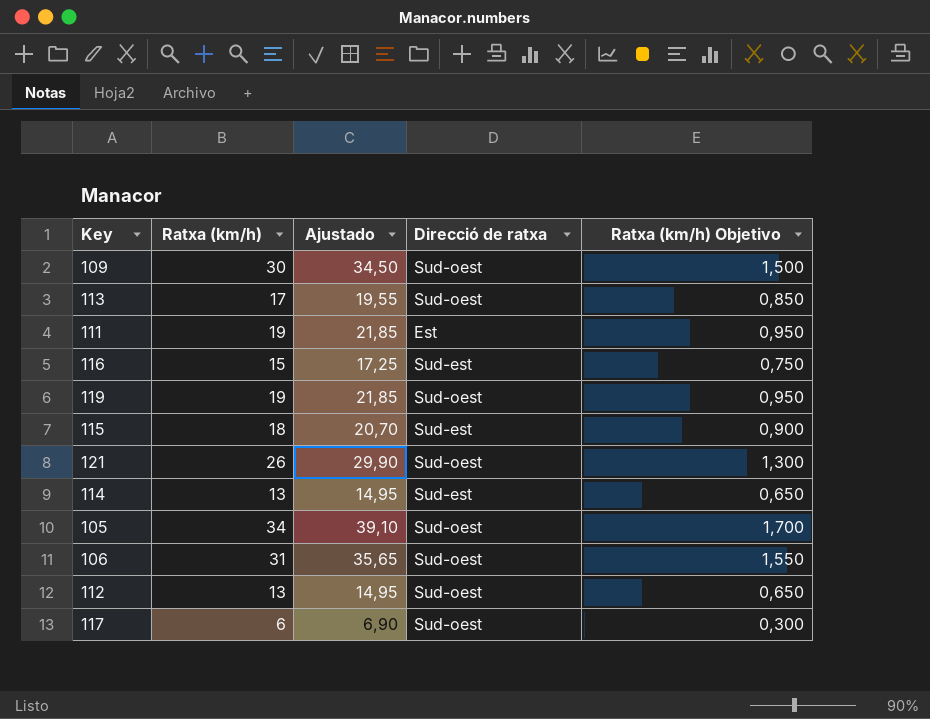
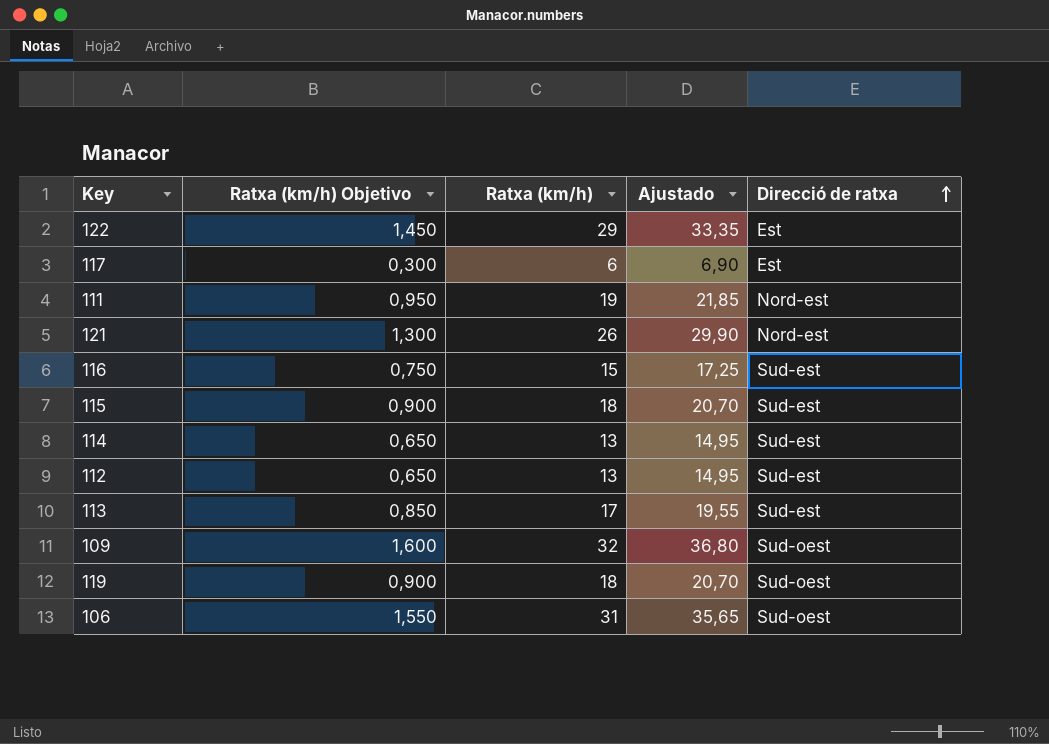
row order: none -> Direcció de ratxa ascending
column Ratxa (km/h) Objetivo | position: 5 -> 2
row 105: 34 | 39,10 | Sud-oest | 1,700 -> none
row 122: none -> 1,450 | 29 | 33,35 | Est
117 | Direcció de ratxa: Sud-oest -> Est
111 | Direcció de ratxa: Est -> Nord-est
121 | Direcció de ratxa: Sud-oest -> Nord-est
112 | Direcció de ratxa: Sud-oest -> Sud-est
113 | Direcció de ratxa: Sud-oest -> Sud-est
109 | Ratxa (km/h) Objetivo: 1,500 -> 1,600
109 | Ratxa (km/h): 30 -> 32
109 | Ajustado: 34,50 -> 36,80
119 | Ratxa (km/h) Objetivo: 0,950 -> 0,900
119 | Ratxa (km/h): 19 -> 18
119 | Ajustado: 21,85 -> 20,70

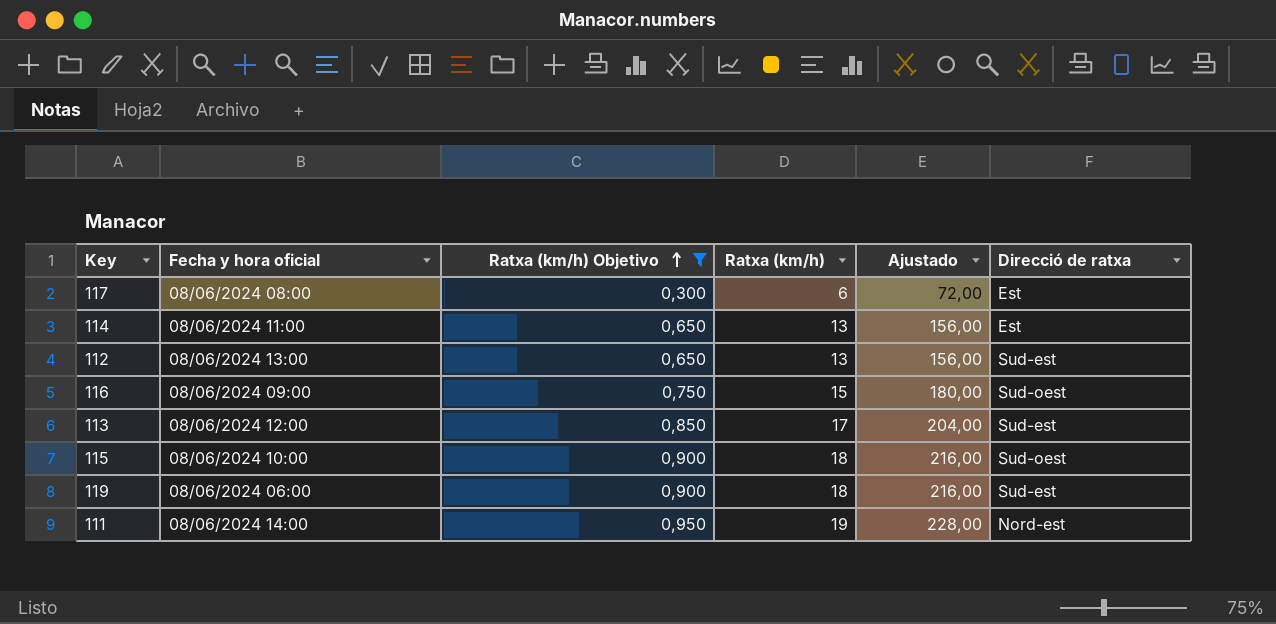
filter: none -> Ratxa (km/h) Objetivo <= 0,950
row order: Direcció de ratxa ascending -> Ratxa (km/h) Objetivo ascending
column Fecha y hora oficial | position: none -> 2
column Ajustado | formula: [Ratxa (km/h)] * 1,15 -> [Ratxa (km/h)] * 12
114 | Direcció de ratxa: Sud-est -> Est
116 | Direcció de ratxa: Sud-est -> Sud-oest
115 | Direcció de ratxa: Sud-est -> Sud-oest
119 | Direcció de ratxa: Sud-oest -> Sud-est

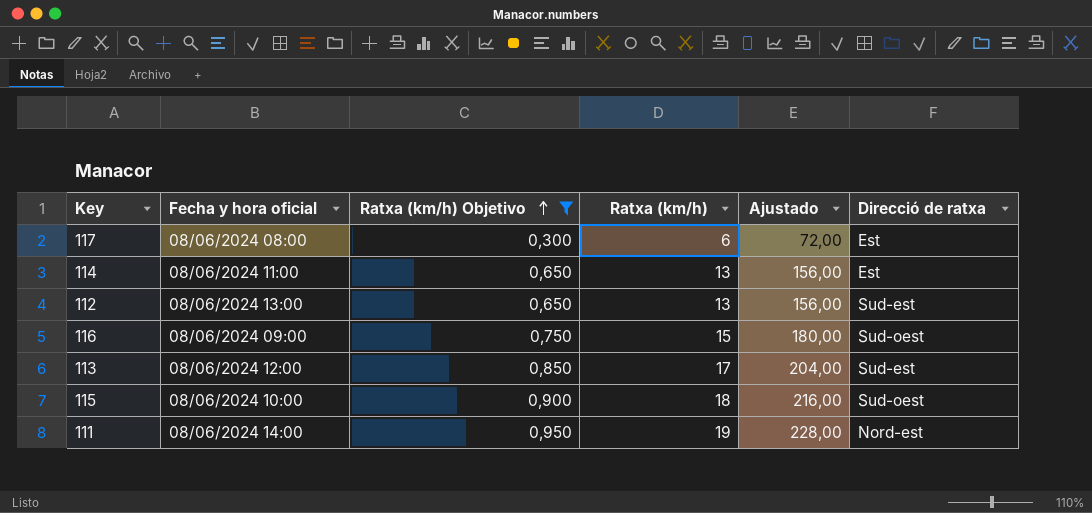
row 119: 08/06/2024 06:00 | 0,900 | 18 | 216,00 | Sud-est -> none

